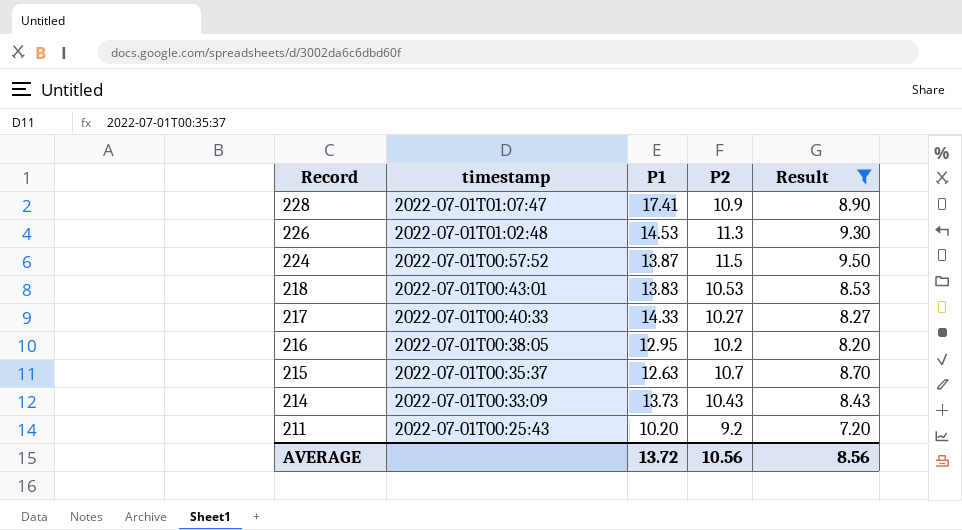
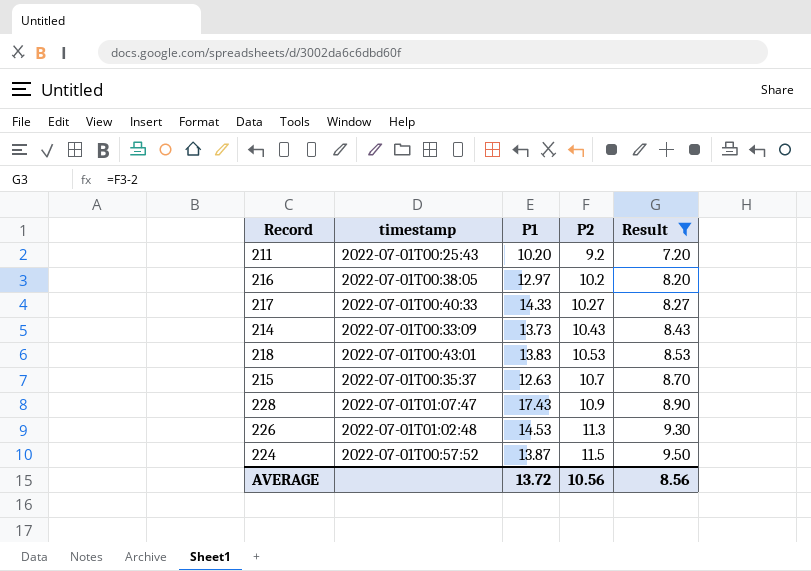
row order: Record descending -> P2 ascending
216 | P1: 12.95 -> 12.97
228 | P1: 17.41 -> 17.43

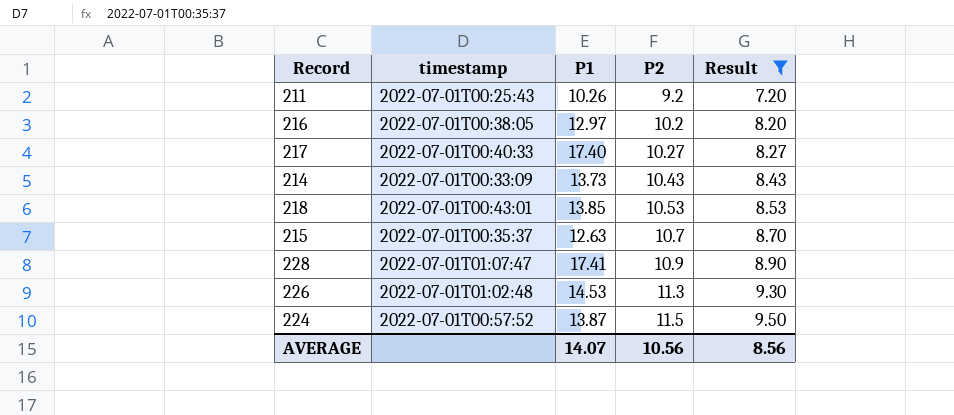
211 | P1: 10.20 -> 10.26
217 | P1: 14.33 -> 17.40
218 | P1: 13.83 -> 13.85
228 | P1: 17.43 -> 17.41
AVERAGE | P1: 13.72 -> 14.07

